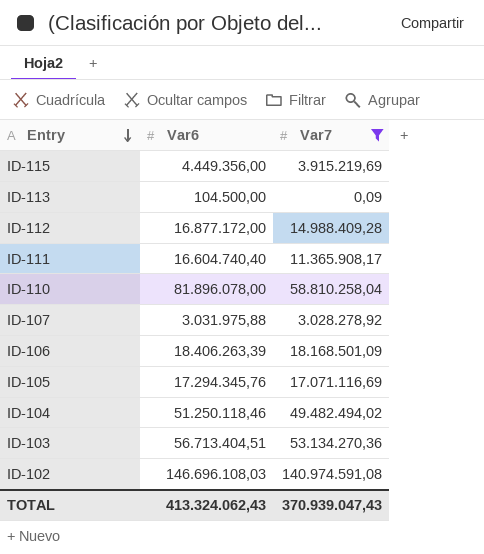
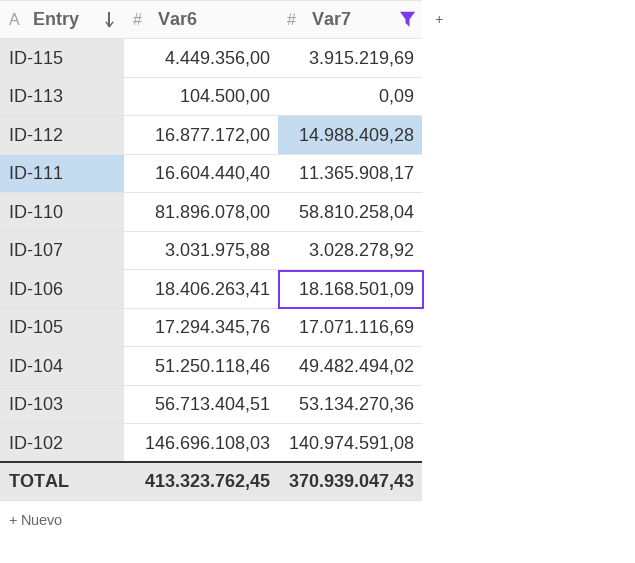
ID-111 | Var6: 16.604.740,40 -> 16.604.440,40
ID-106 | Var6: 18.406.263,39 -> 18.406.263,41
TOTAL | Var6: 413.324.062,43 -> 413.323.762,45

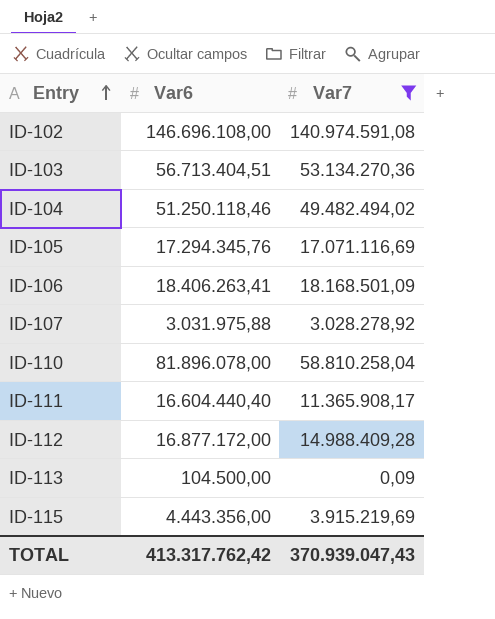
row order: Entry descending -> Entry ascending
ID-102 | Var6: 146.696.108,03 -> 146.696.108,00
ID-115 | Var6: 4.449.356,00 -> 4.443.356,00
TOTAL | Var6: 413.323.762,45 -> 413.317.762,42

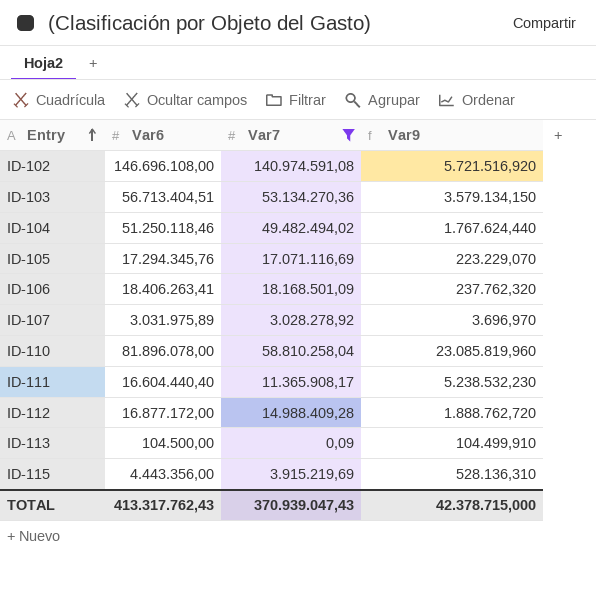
column Var9 | formula: none -> [Var6] - [Var7]
ID-107 | Var6: 3.031.975,88 -> 3.031.975,89
TOTAL | Var6: 413.317.762,42 -> 413.317.762,43

